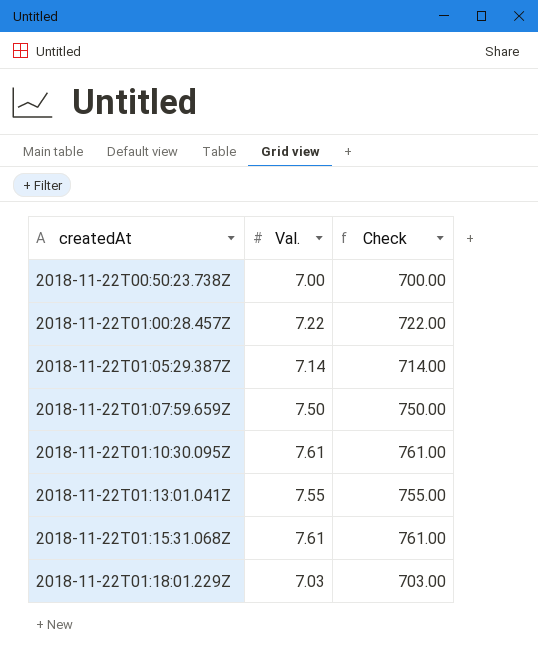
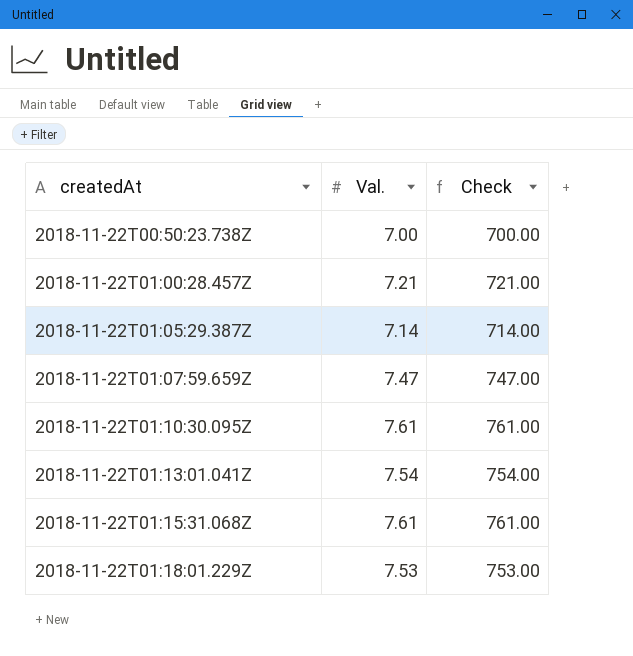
2018-11-22T01:00:28.457Z | Val.: 7.22 -> 7.21
2018-11-22T01:00:28.457Z | Check: 722.00 -> 721.00
2018-11-22T01:07:59.659Z | Val.: 7.50 -> 7.47
2018-11-22T01:07:59.659Z | Check: 750.00 -> 747.00
2018-11-22T01:13:01.041Z | Val.: 7.55 -> 7.54
2018-11-22T01:13:01.041Z | Check: 755.00 -> 754.00
2018-11-22T01:18:01.229Z | Val.: 7.03 -> 7.53
2018-11-22T01:18:01.229Z | Check: 703.00 -> 753.00

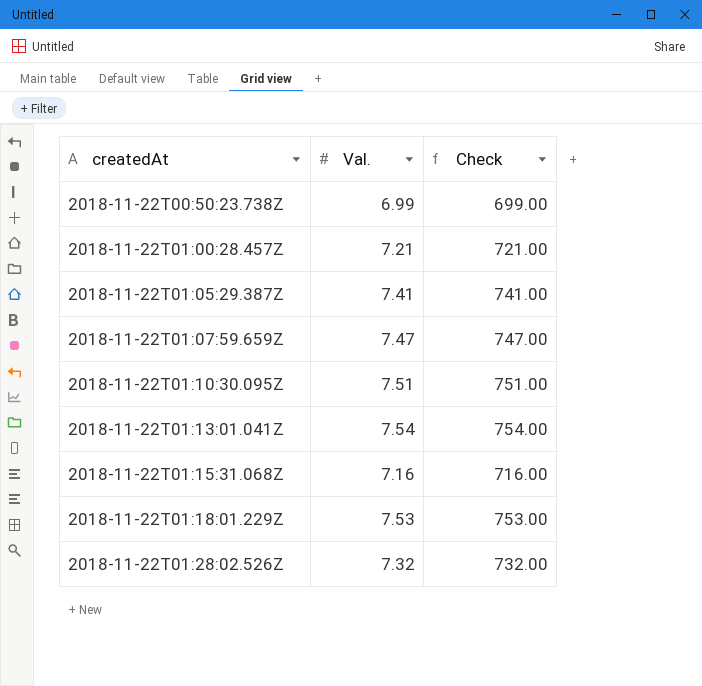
2018-11-22T00:50:23.738Z | Val.: 7.00 -> 6.99
2018-11-22T00:50:23.738Z | Check: 700.00 -> 699.00
2018-11-22T01:05:29.387Z | Val.: 7.14 -> 7.41
2018-11-22T01:05:29.387Z | Check: 714.00 -> 741.00
2018-11-22T01:10:30.095Z | Val.: 7.61 -> 7.51
2018-11-22T01:10:30.095Z | Check: 761.00 -> 751.00
2018-11-22T01:15:31.068Z | Val.: 7.61 -> 7.16
2018-11-22T01:15:31.068Z | Check: 761.00 -> 716.00
row 2018-11-22T01:28:02.526Z: none -> 7.32 | 732.00

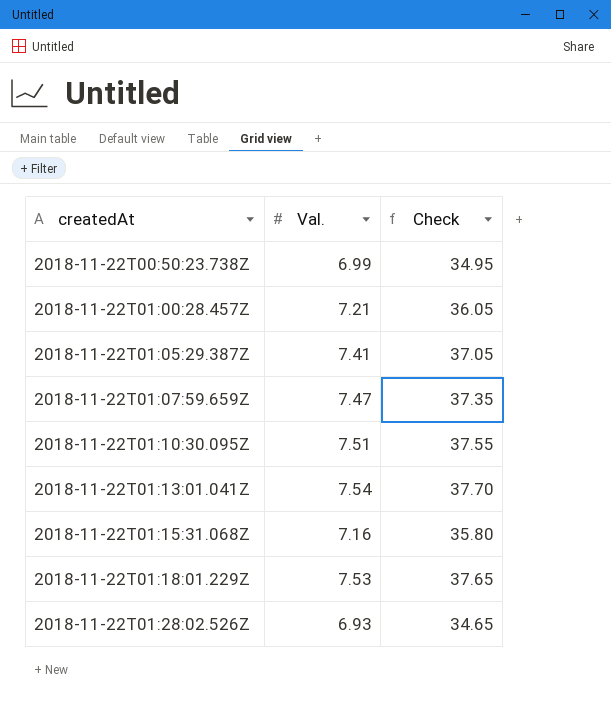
column Check | formula: [Val.] * 100 -> [Val.] * 5
2018-11-22T01:28:02.526Z | Val.: 7.32 -> 6.93

